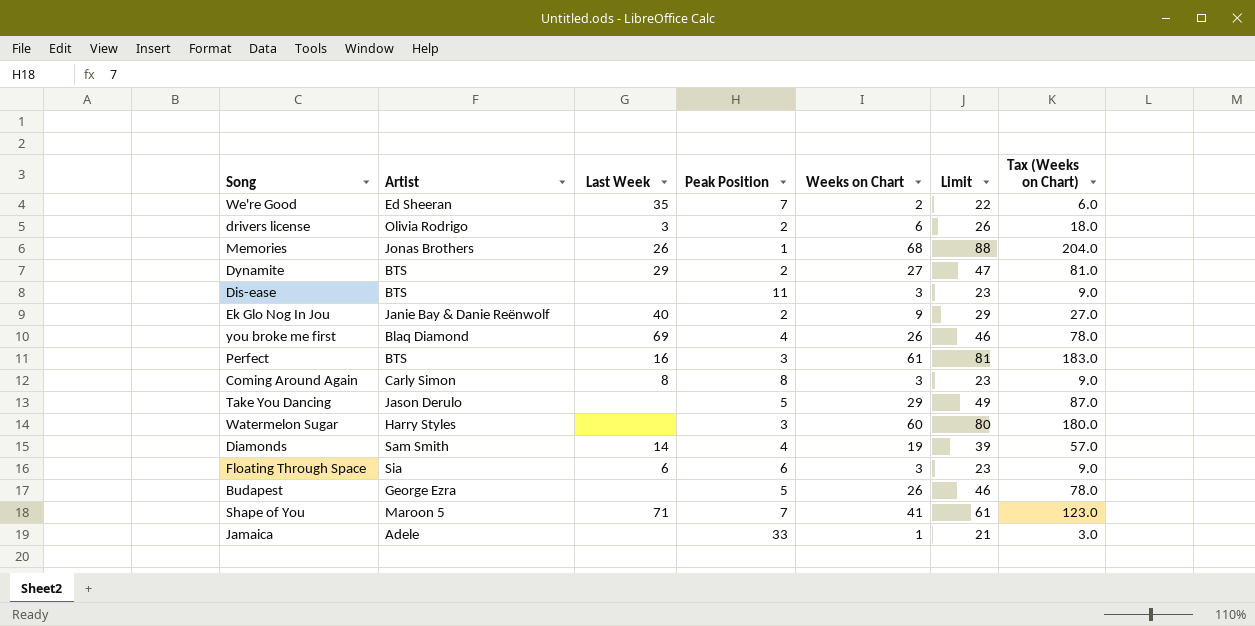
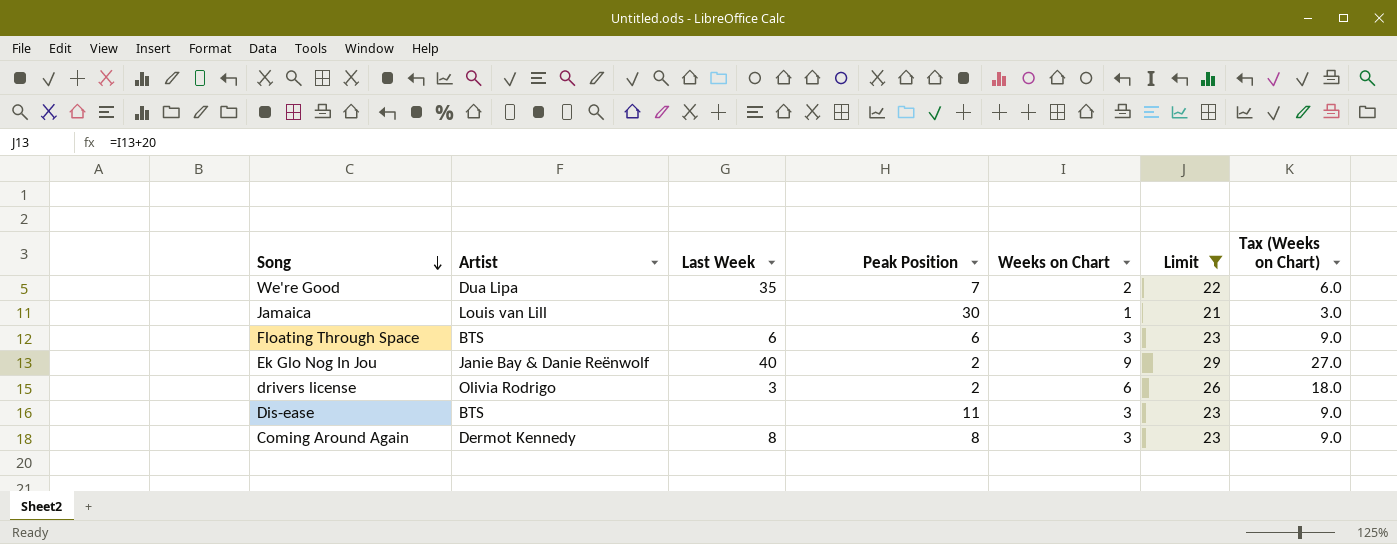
filter: none -> Limit <= 29
row order: none -> Song descending
We're Good | Artist: Ed Sheeran -> Dua Lipa
Jamaica | Artist: Adele -> Louis van Lill
Jamaica | Peak Position: 33 -> 30
Floating Through Space | Artist: Sia -> BTS
Coming Around Again | Artist: Carly Simon -> Dermot Kennedy

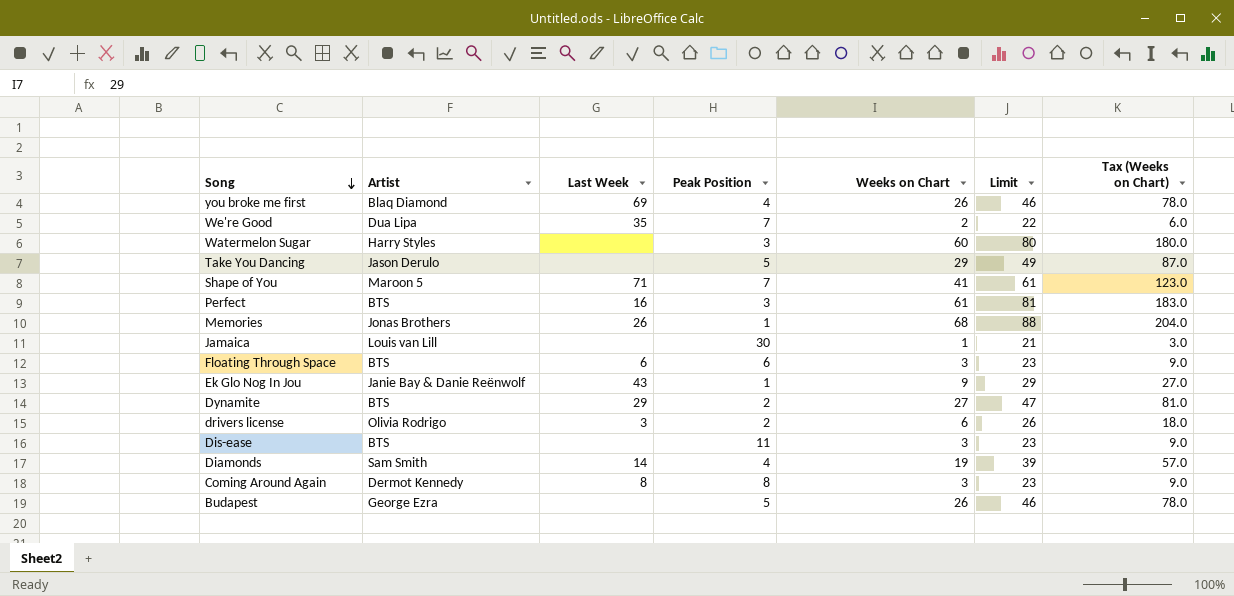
filter: Limit <= 29 -> none
Ek Glo Nog In Jou | Last Week: 40 -> 43
Ek Glo Nog In Jou | Peak Position: 2 -> 1

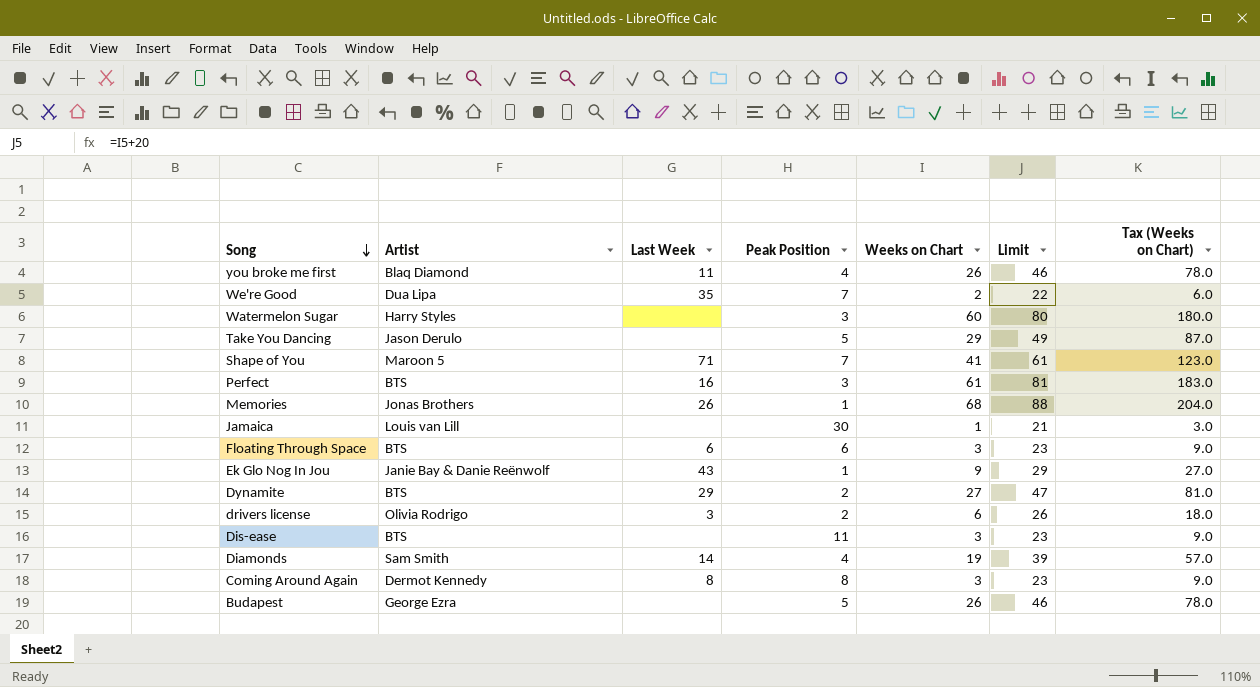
you broke me first | Last Week: 69 -> 11

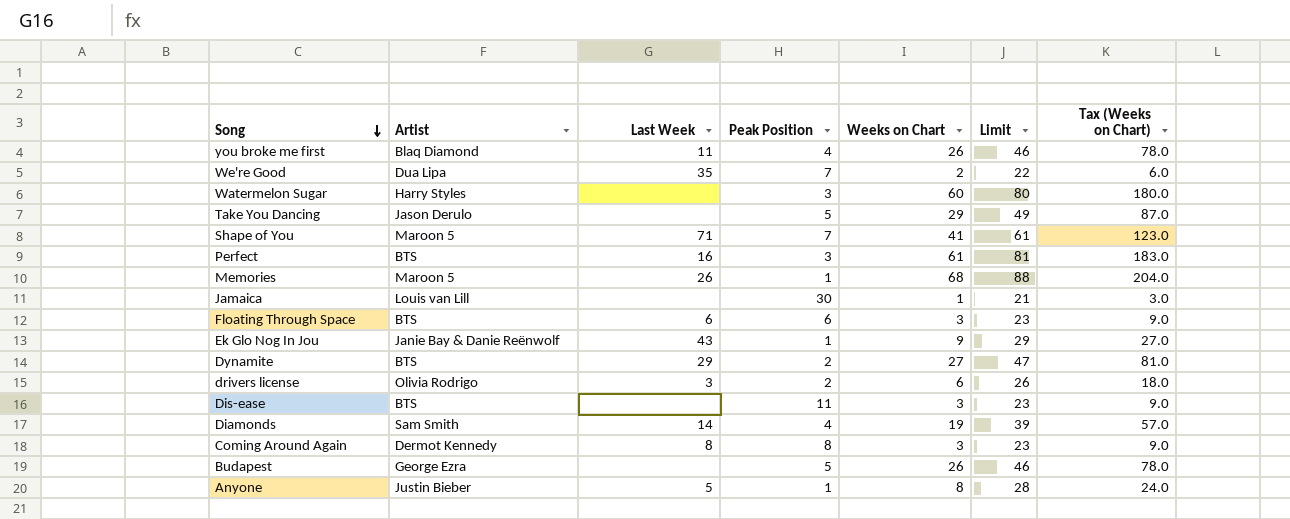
Memories | Artist: Jonas Brothers -> Maroon 5
row Anyone: none -> Justin Bieber | 5 | 1 | 8 | 28 | 24.0

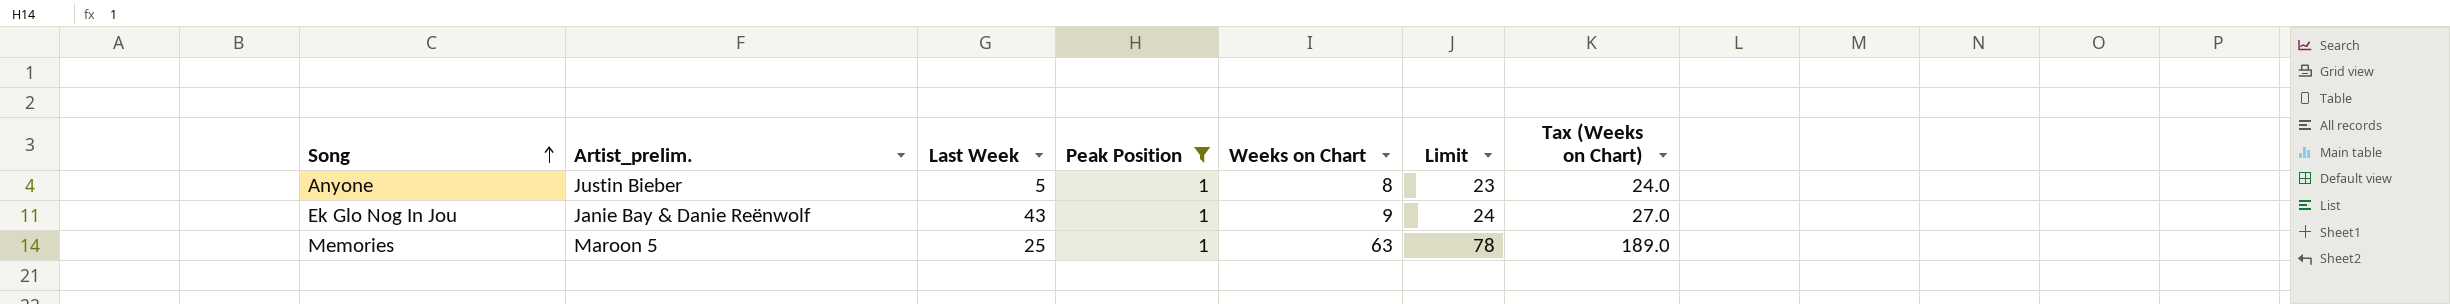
filter: none -> Peak Position = 1
row order: Song descending -> Song ascending
column name: Artist -> Artist_prelim.
column Limit | formula: [Weeks on Chart] + 20 -> [Weeks on Chart] + 15
Memories | Last Week: 26 -> 25
Memories | Weeks on Chart: 68 -> 63
Memories | Tax (Weeks on Chart): 204.0 -> 189.0

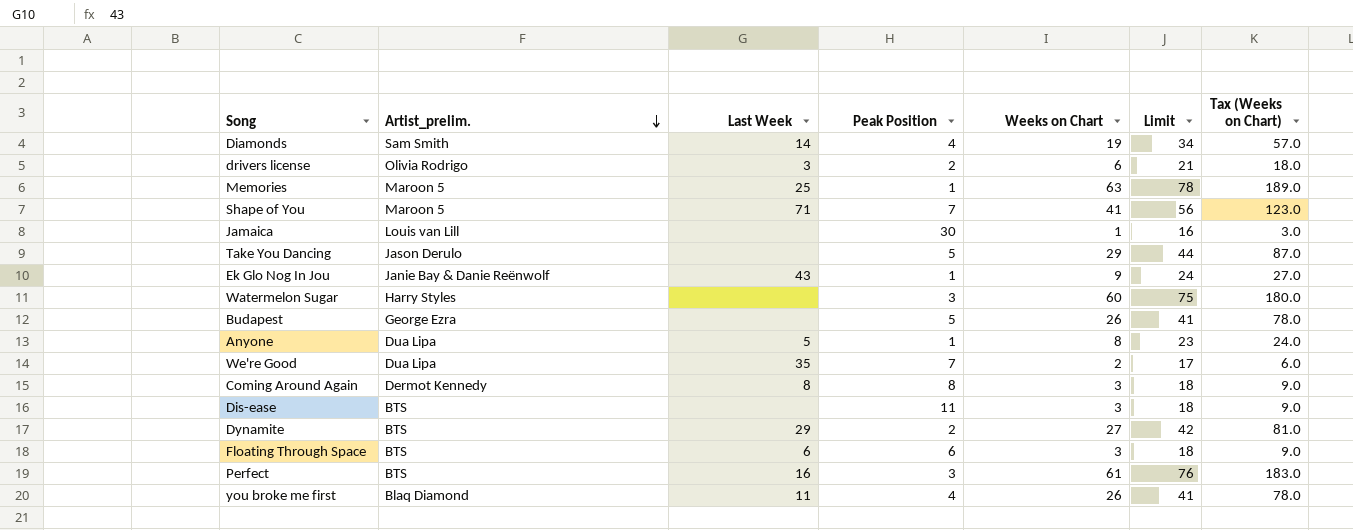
filter: Peak Position = 1 -> none
row order: Song ascending -> Artist_prelim. descending
Anyone | Artist_prelim.: Justin Bieber -> Dua Lipa

